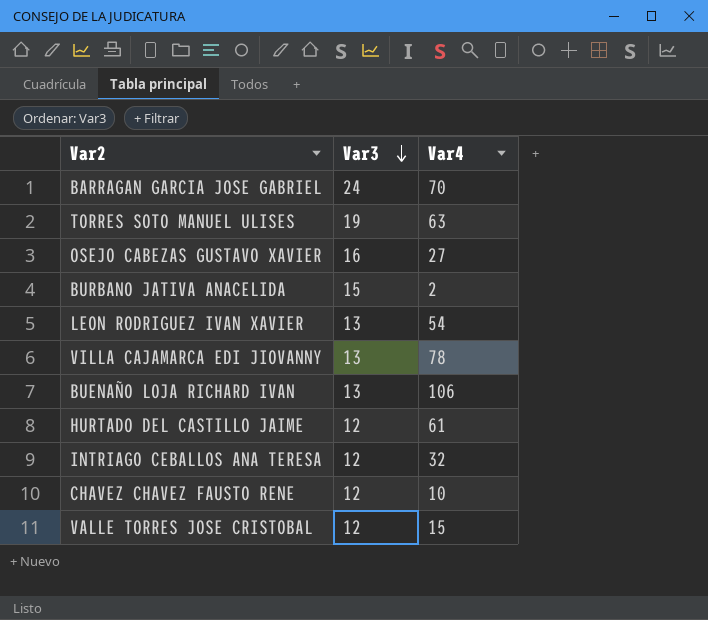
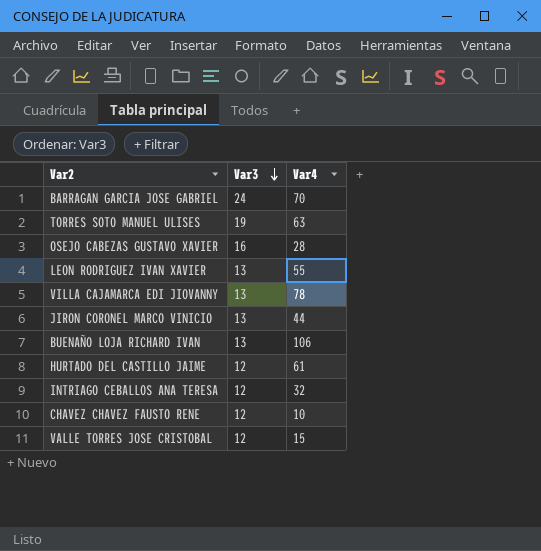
row BURBANO JATIVA ANACELIDA: 15 | 2 -> none
OSEJO CABEZAS GUSTAVO XAVIER | Var4: 27 -> 28
LEON RODRIGUEZ IVAN XAVIER | Var4: 54 -> 55
row JIRON CORONEL MARCO VINICIO: none -> 13 | 44

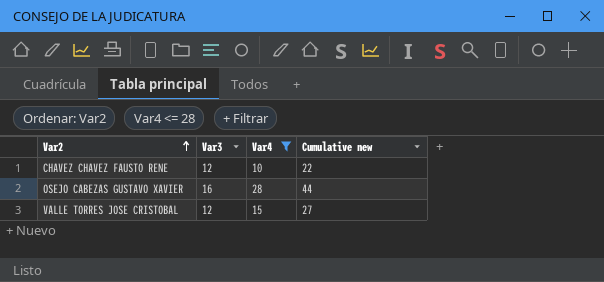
filter: none -> Var4 <= 28
row order: Var3 descending -> Var2 ascending
column Cumulative new | formula: none -> [Var3] + [Var4]

